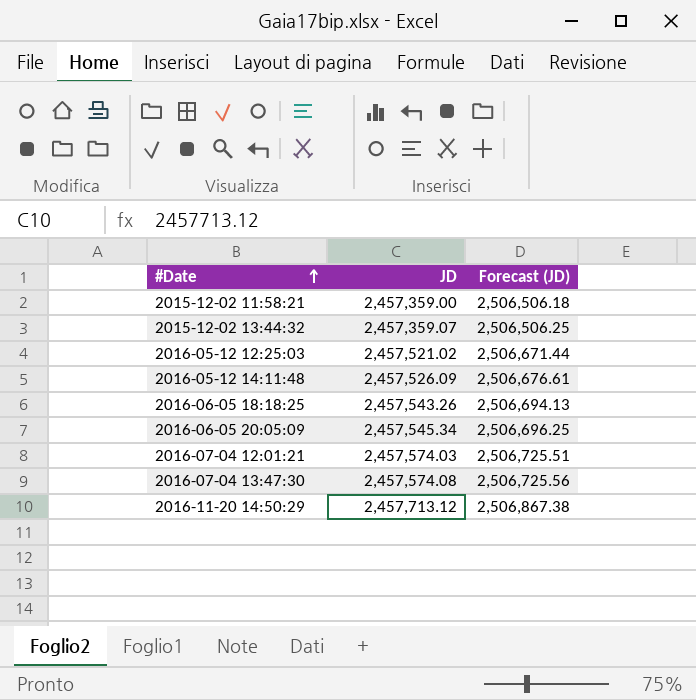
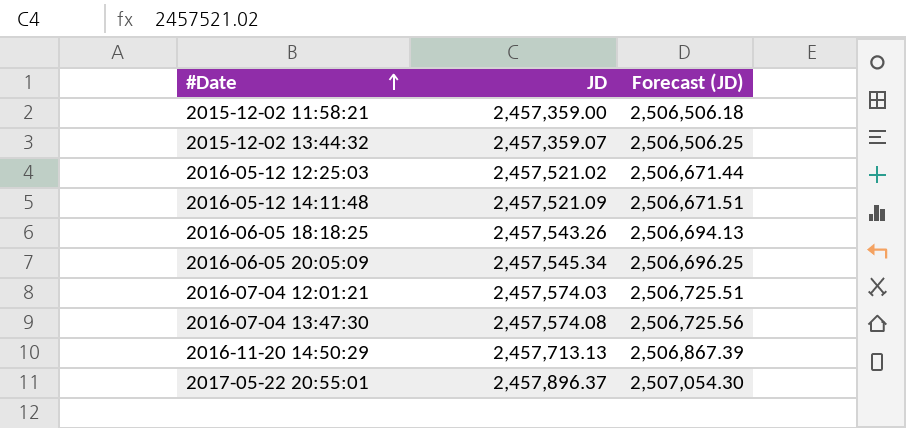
2016-05-12 14:11:48 | JD: 2,457,526.09 -> 2,457,521.09
2016-05-12 14:11:48 | Forecast (JD): 2,506,676.61 -> 2,506,671.51
2016-11-20 14:50:29 | JD: 2,457,713.12 -> 2,457,713.13
2016-11-20 14:50:29 | Forecast (JD): 2,506,867.38 -> 2,506,867.39
row 2017-05-22 20:55:01: none -> 2,457,896.37 | 2,507,054.30

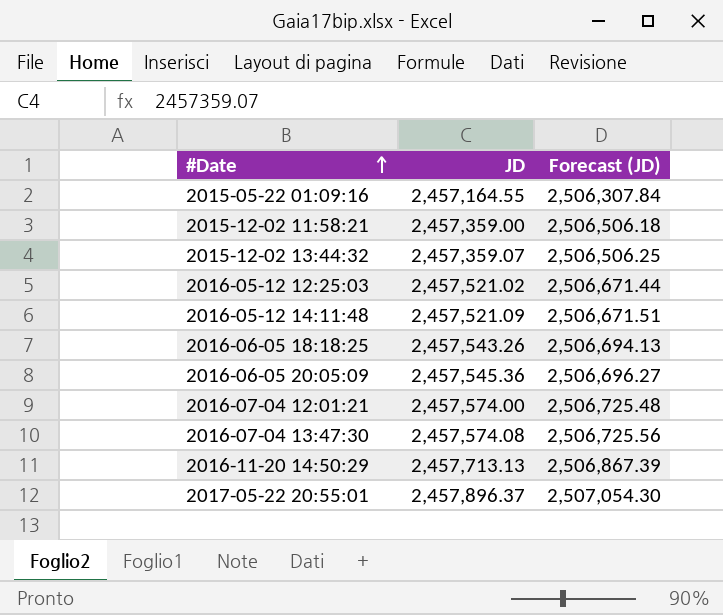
row 2015-05-22 01:09:16: none -> 2,457,164.55 | 2,506,307.84
2016-06-05 20:05:09 | JD: 2,457,545.34 -> 2,457,545.36
2016-06-05 20:05:09 | Forecast (JD): 2,506,696.25 -> 2,506,696.27
2016-07-04 12:01:21 | JD: 2,457,574.03 -> 2,457,574.00
2016-07-04 12:01:21 | Forecast (JD): 2,506,725.51 -> 2,506,725.48

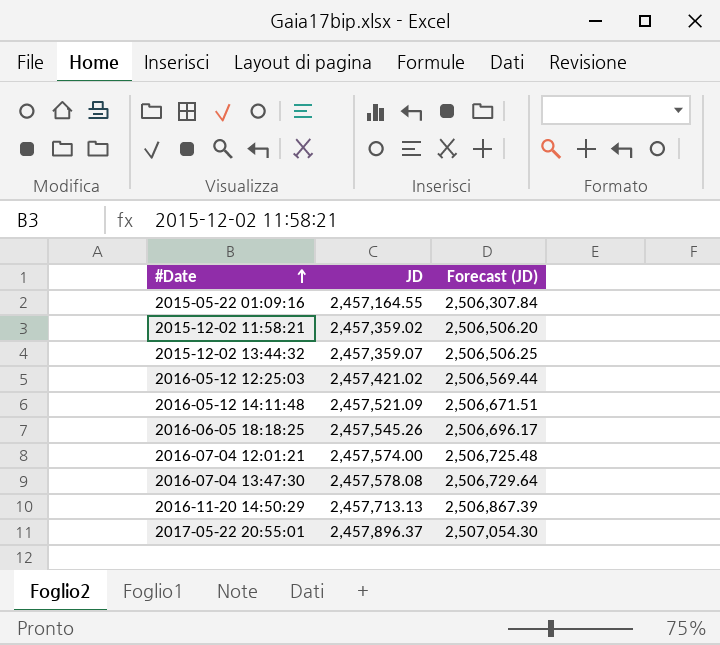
row 2016-06-05 20:05:09: 2,457,545.36 | 2,506,696.27 -> none
2015-12-02 11:58:21 | JD: 2,457,359.00 -> 2,457,359.02
2015-12-02 11:58:21 | Forecast (JD): 2,506,506.18 -> 2,506,506.20
2016-05-12 12:25:03 | JD: 2,457,521.02 -> 2,457,421.02
2016-05-12 12:25:03 | Forecast (JD): 2,506,671.44 -> 2,506,569.44
2016-06-05 18:18:25 | JD: 2,457,543.26 -> 2,457,545.26
2016-06-05 18:18:25 | Forecast (JD): 2,506,694.13 -> 2,506,696.17
2016-07-04 13:47:30 | JD: 2,457,574.08 -> 2,457,578.08
2016-07-04 13:47:30 | Forecast (JD): 2,506,725.56 -> 2,506,729.64

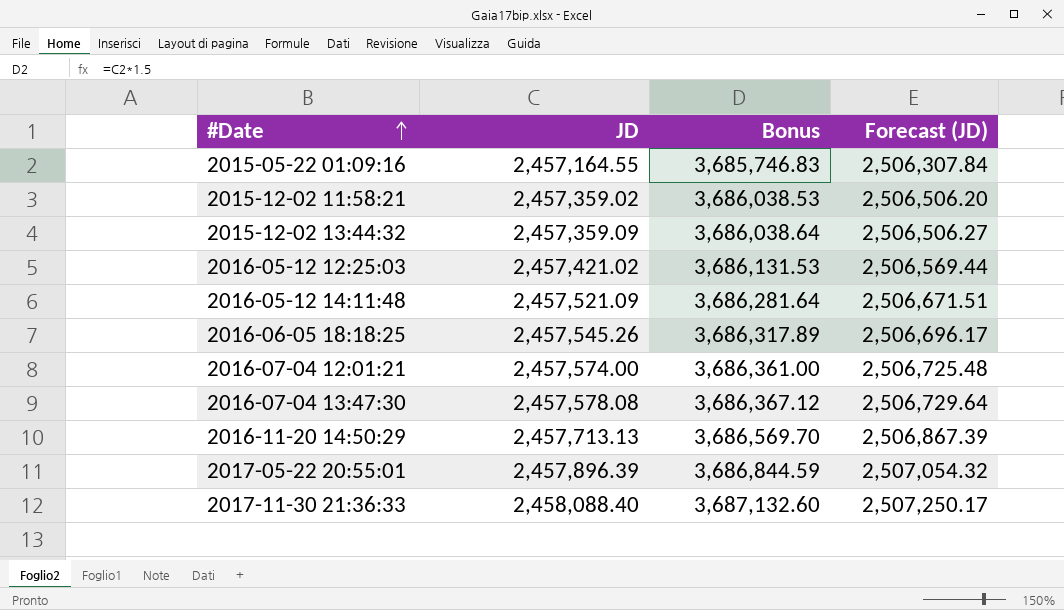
column Bonus | formula: none -> [JD] * 1.5
2015-12-02 13:44:32 | JD: 2,457,359.07 -> 2,457,359.09
2015-12-02 13:44:32 | Forecast (JD): 2,506,506.25 -> 2,506,506.27
2017-05-22 20:55:01 | JD: 2,457,896.37 -> 2,457,896.39
2017-05-22 20:55:01 | Forecast (JD): 2,507,054.30 -> 2,507,054.32
row 2017-11-30 21:36:33: none -> 2,458,088.40 | 3,687,132.60 | 2,507,250.17

